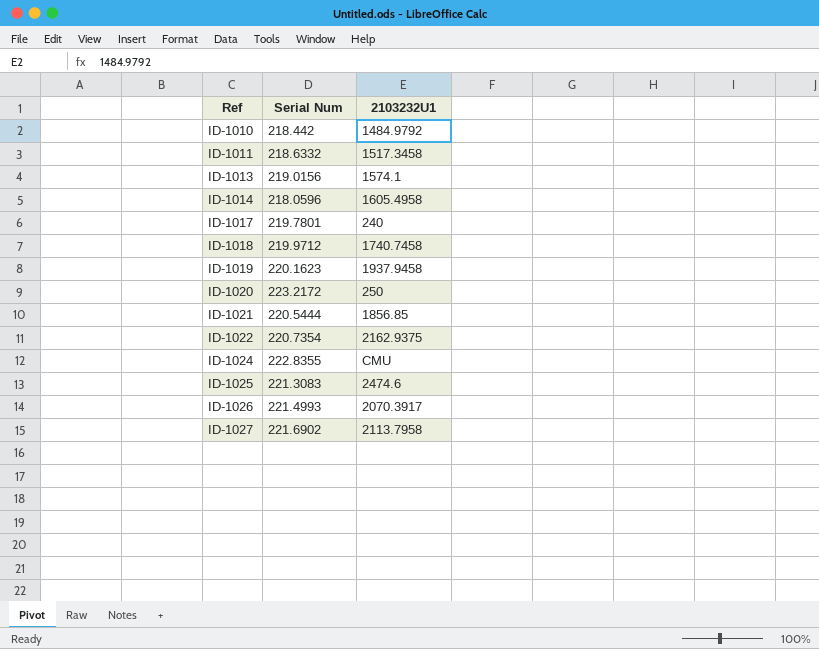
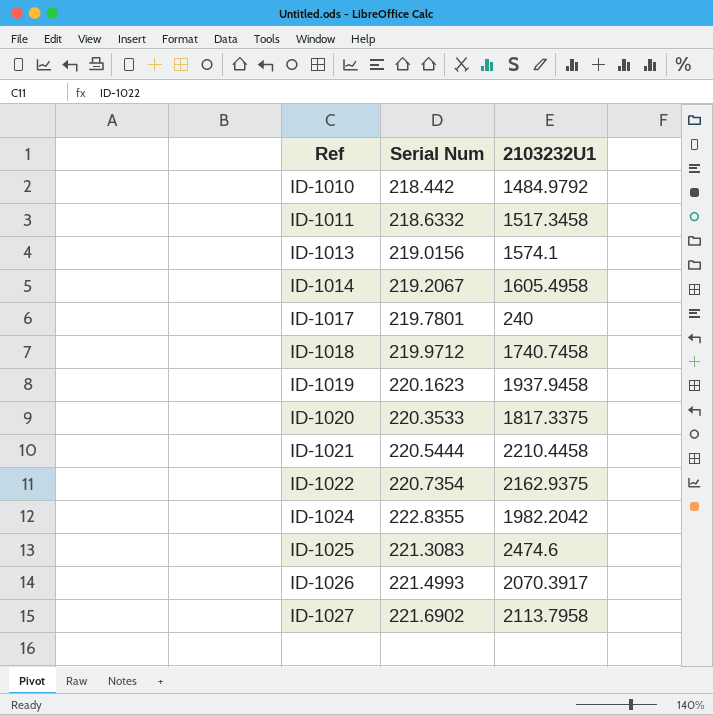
ID-1014 | Serial Num: 218.0596 -> 219.2067
ID-1020 | Serial Num: 223.2172 -> 220.3533
ID-1020 | 2103232U1: 250 -> 1817.3375
ID-1021 | 2103232U1: 1856.85 -> 2210.4458
ID-1024 | 2103232U1: CMU -> 1982.2042

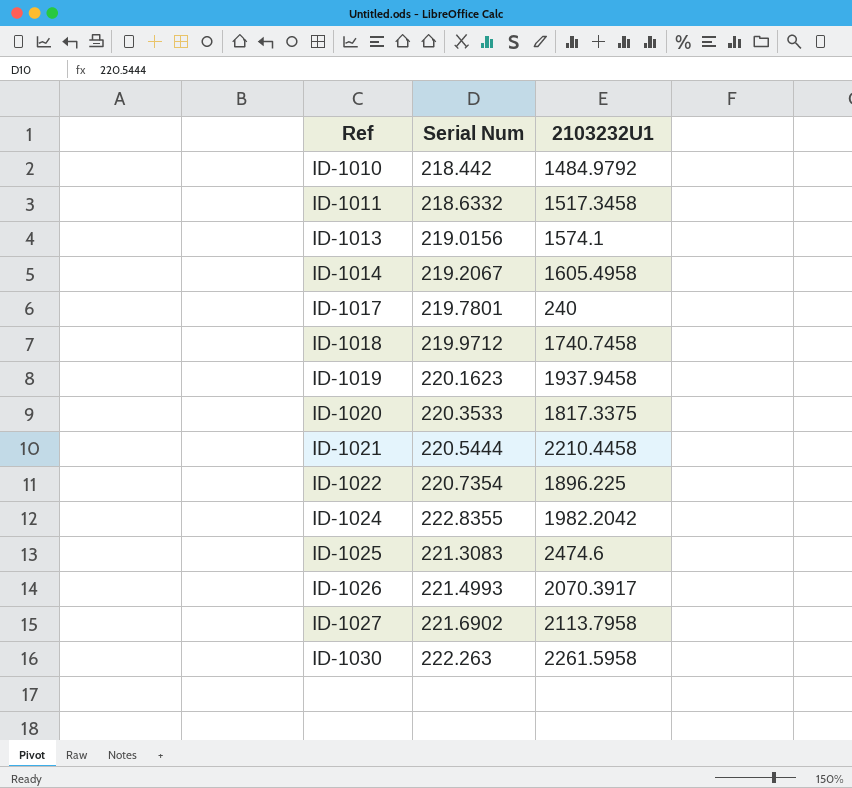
ID-1022 | 2103232U1: 2162.9375 -> 1896.225
row ID-1030: none -> 222.263 | 2261.5958

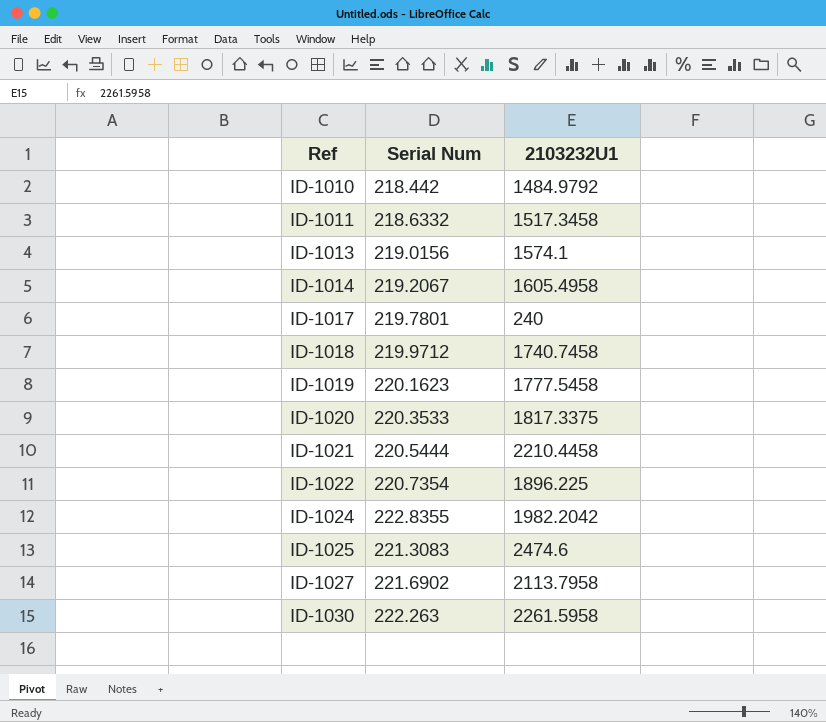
row ID-1026: 221.4993 | 2070.3917 -> none
ID-1019 | 2103232U1: 1937.9458 -> 1777.5458

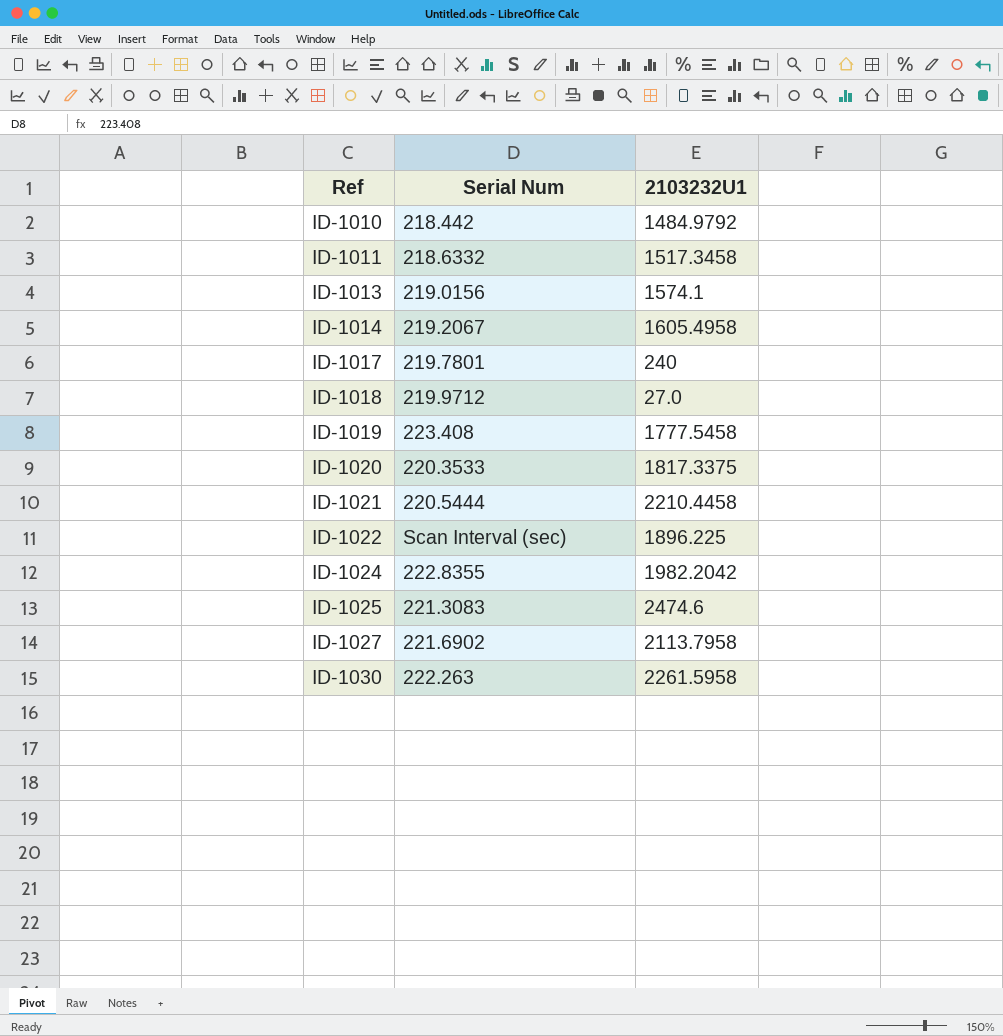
ID-1018 | 2103232U1: 1740.7458 -> 27.0
ID-1019 | Serial Num: 220.1623 -> 223.408
ID-1022 | Serial Num: 220.7354 -> Scan Interval (sec)

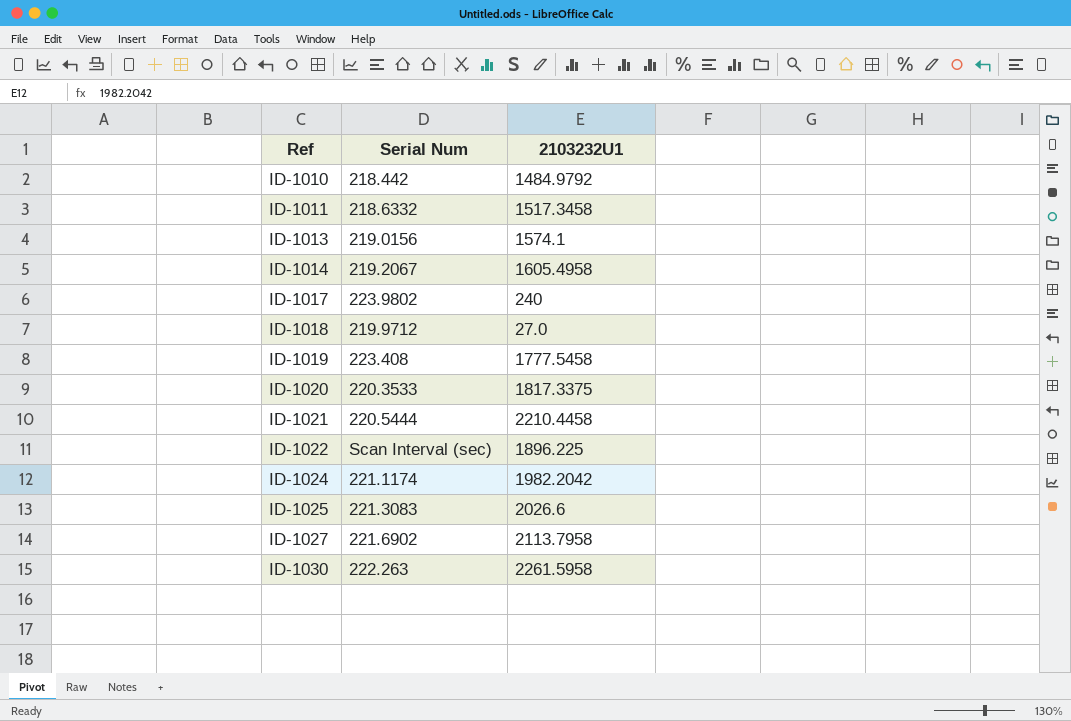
ID-1017 | Serial Num: 219.7801 -> 223.9802
ID-1024 | Serial Num: 222.8355 -> 221.1174
ID-1025 | 2103232U1: 2474.6 -> 2026.6

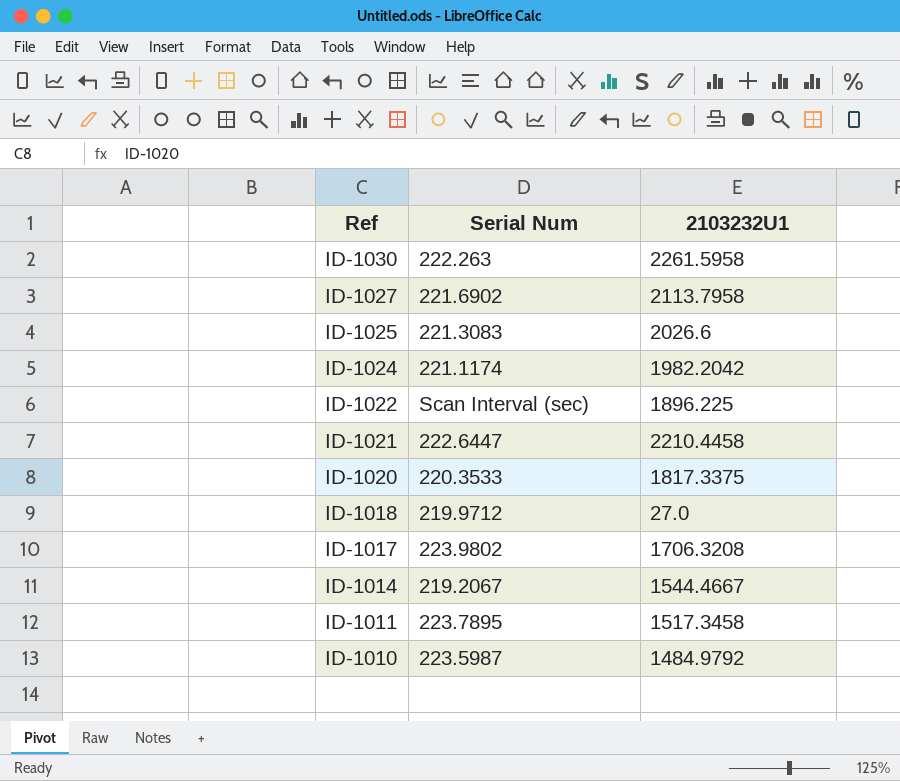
row order: Ref ascending -> Ref descending
row ID-1013: 219.0156 | 1574.1 -> none
row ID-1019: 223.408 | 1777.5458 -> none
ID-1021 | Serial Num: 220.5444 -> 222.6447
ID-1017 | 2103232U1: 240 -> 1706.3208
ID-1014 | 2103232U1: 1605.4958 -> 1544.4667
ID-1011 | Serial Num: 218.6332 -> 223.7895
ID-1010 | Serial Num: 218.442 -> 223.5987

